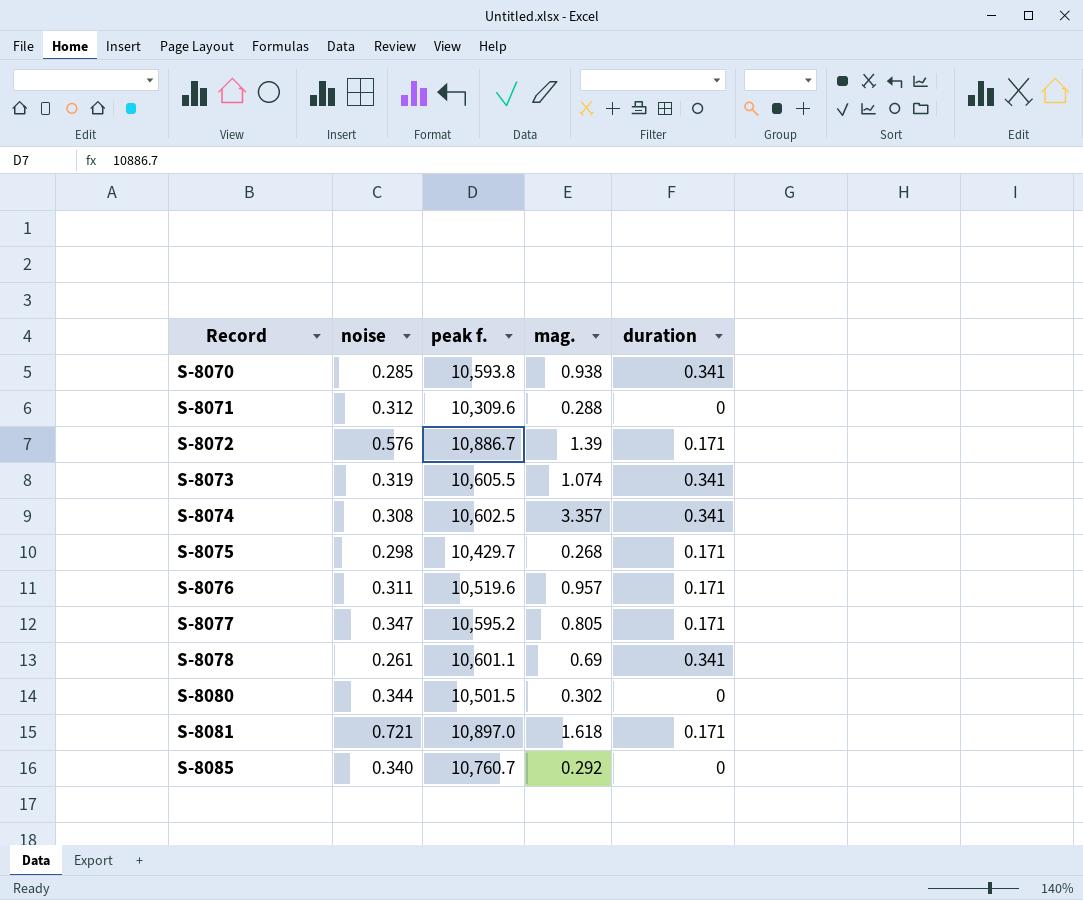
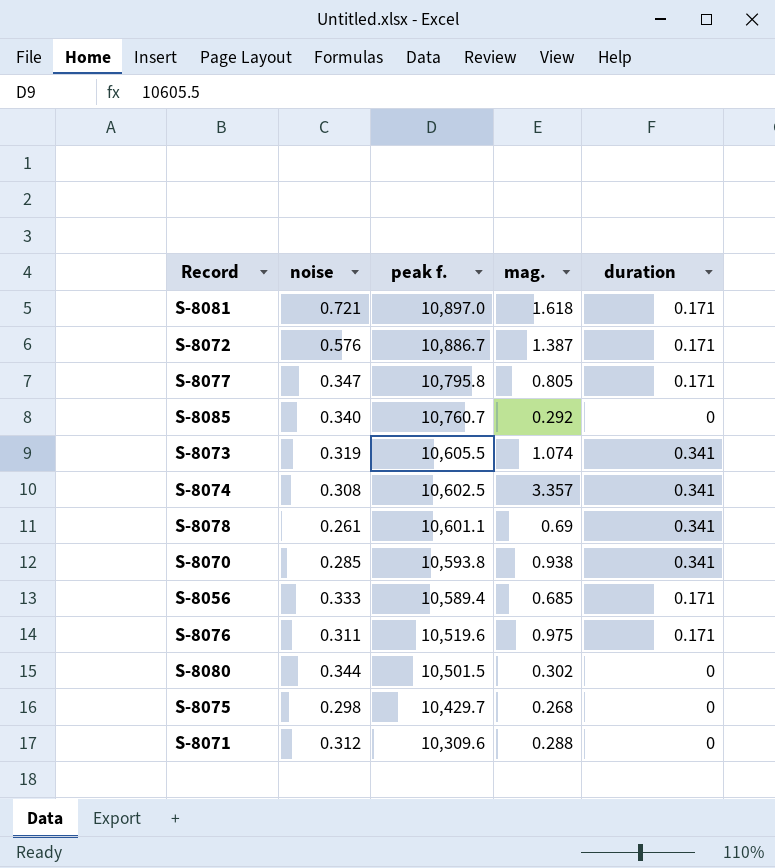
row order: Record ascending -> peak f. descending
S-8072 | mag.: 1.39 -> 1.387
S-8077 | peak f.: 10,595.2 -> 10,795.8
row S-8056: none -> 0.333 | 10,589.4 | 0.685 | 0.171
S-8076 | mag.: 0.957 -> 0.975
S-8075 | duration: 0.171 -> 0

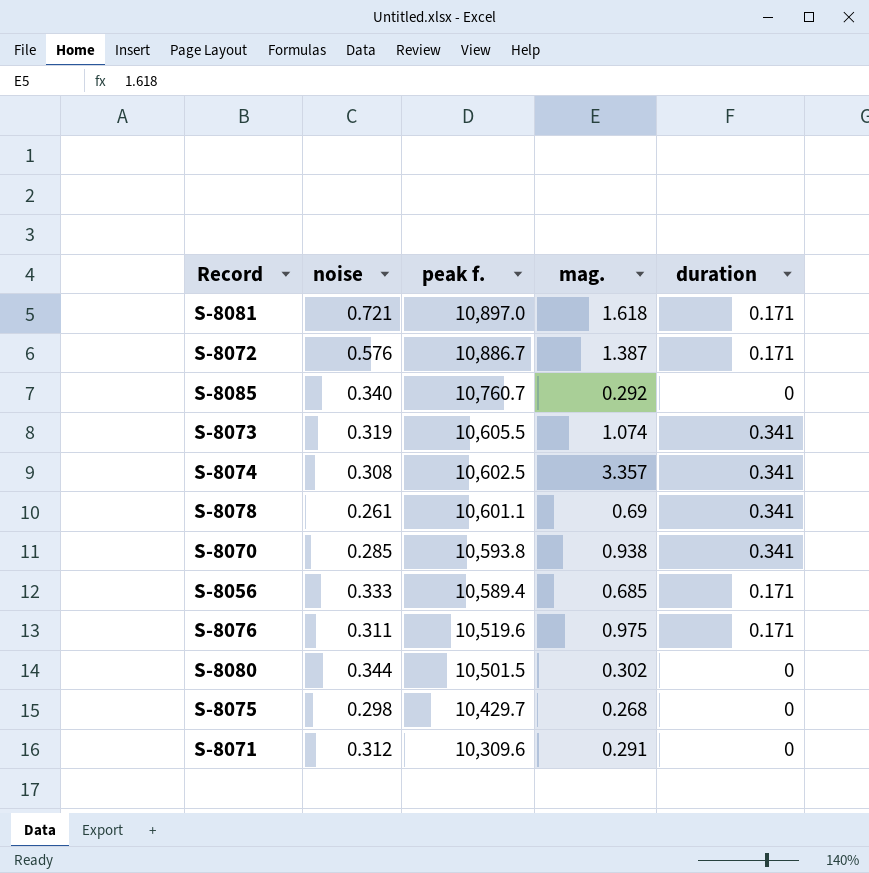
row S-8077: 0.347 | 10,795.8 | 0.805 | 0.171 -> none
S-8071 | mag.: 0.288 -> 0.291

